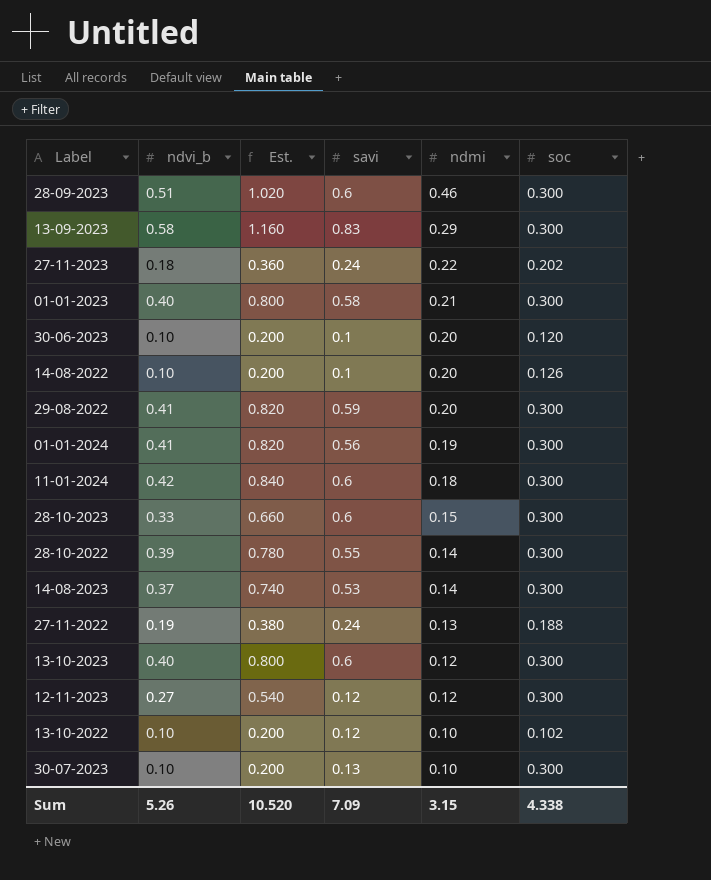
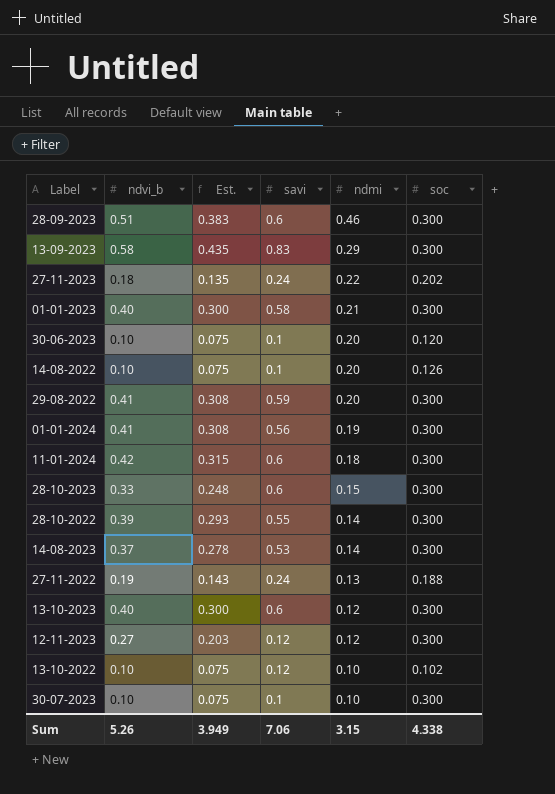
column Est. | formula: [ndvi_b] * 2 -> [ndvi_b] * 0.75
30-07-2023 | savi: 0.13 -> 0.1
Sum | Est.: 10.520 -> 3.949
Sum | savi: 7.09 -> 7.06

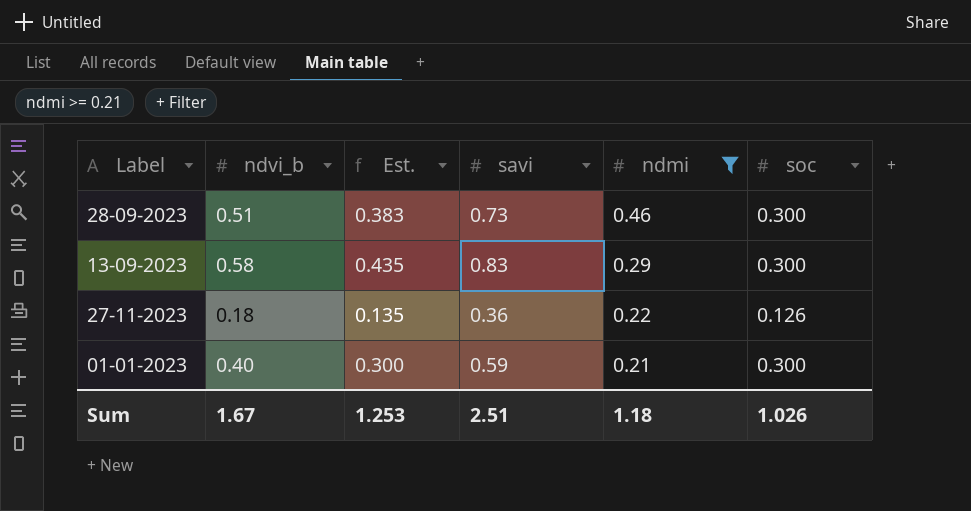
filter: none -> ndmi >= 0.21
28-09-2023 | savi: 0.6 -> 0.73
27-11-2023 | savi: 0.24 -> 0.36
27-11-2023 | soc: 0.202 -> 0.126
01-01-2023 | savi: 0.58 -> 0.59
Sum | ndvi_b: 5.26 -> 1.67
Sum | Est.: 3.949 -> 1.253
Sum | savi: 7.06 -> 2.51
Sum | ndmi: 3.15 -> 1.18
Sum | soc: 4.338 -> 1.026

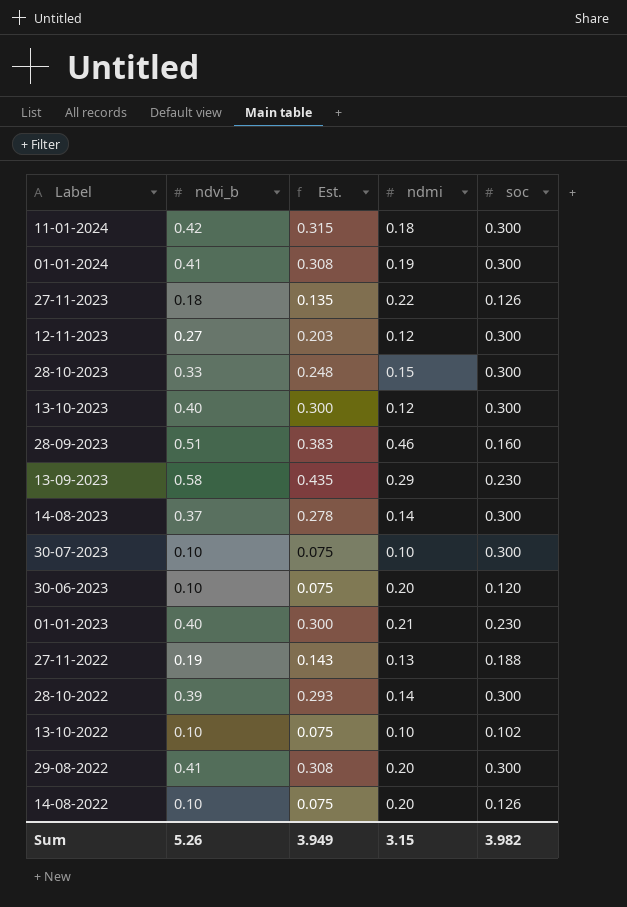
filter: ndmi >= 0.21 -> none
row order: ndmi descending -> Label descending
column savi | position: 4 -> none
28-09-2023 | soc: 0.300 -> 0.160
13-09-2023 | soc: 0.300 -> 0.230
01-01-2023 | soc: 0.300 -> 0.230
Sum | ndvi_b: 1.67 -> 5.26
Sum | Est.: 1.253 -> 3.949
Sum | ndmi: 1.18 -> 3.15
Sum | soc: 1.026 -> 3.982

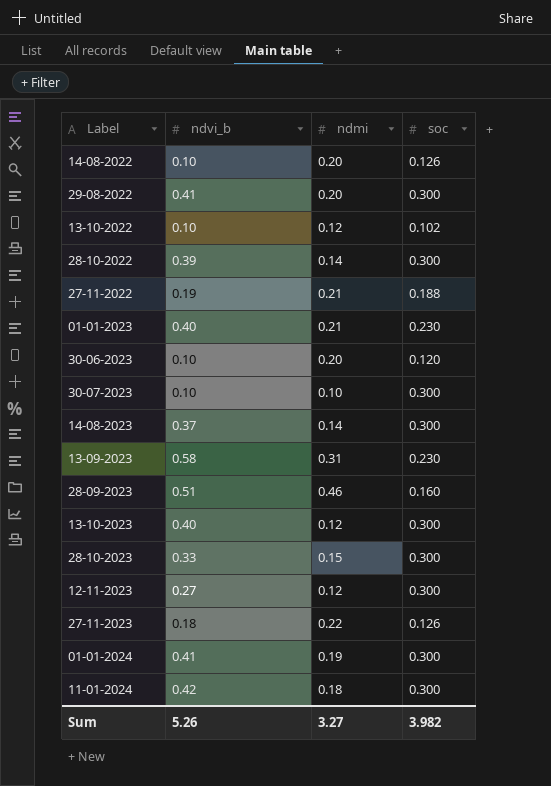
row order: Label descending -> Label ascending
column Est. | formula: [ndvi_b] * 0.75 -> none
13-10-2022 | ndmi: 0.10 -> 0.12
27-11-2022 | ndmi: 0.13 -> 0.21
13-09-2023 | ndmi: 0.29 -> 0.31
Sum | ndmi: 3.15 -> 3.27

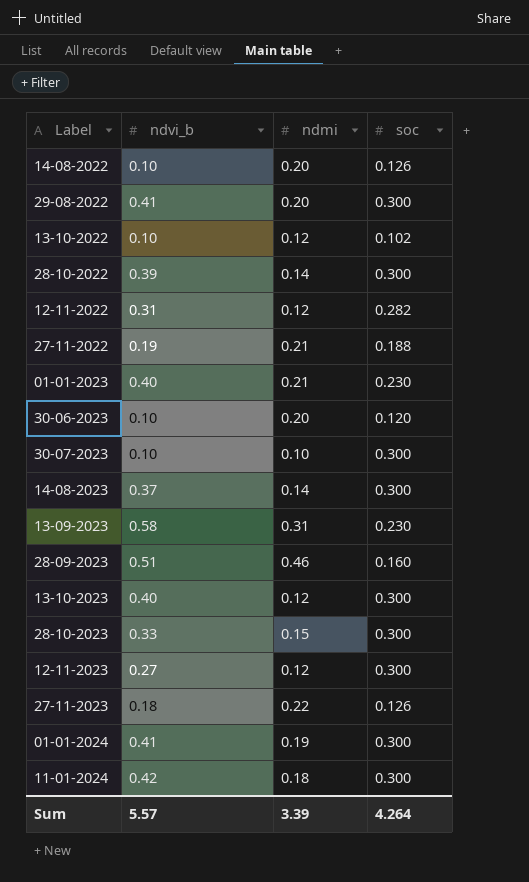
row 12-11-2022: none -> 0.31 | 0.12 | 0.282
Sum | ndvi_b: 5.26 -> 5.57
Sum | ndmi: 3.27 -> 3.39
Sum | soc: 3.982 -> 4.264

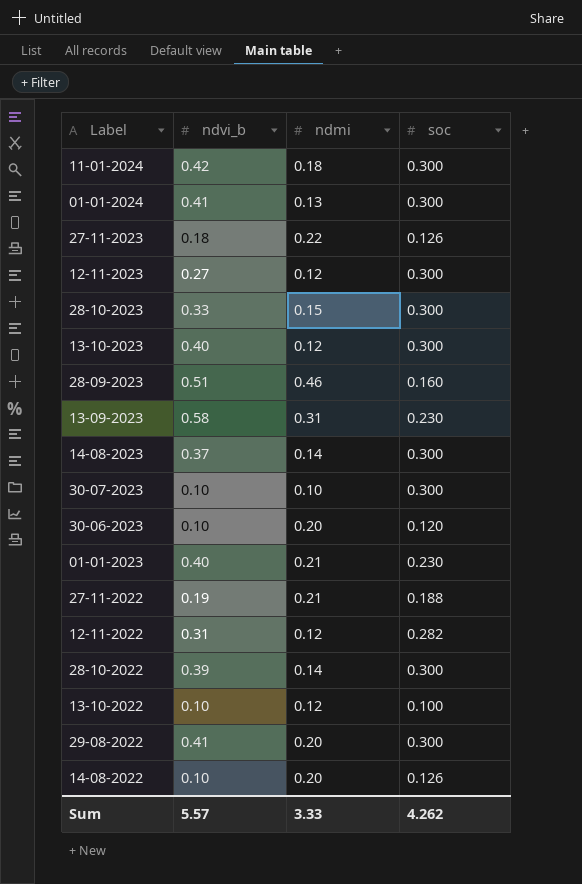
row order: Label ascending -> Label descending
01-01-2024 | ndmi: 0.19 -> 0.13
13-10-2022 | soc: 0.102 -> 0.100
Sum | ndmi: 3.39 -> 3.33
Sum | soc: 4.264 -> 4.262

